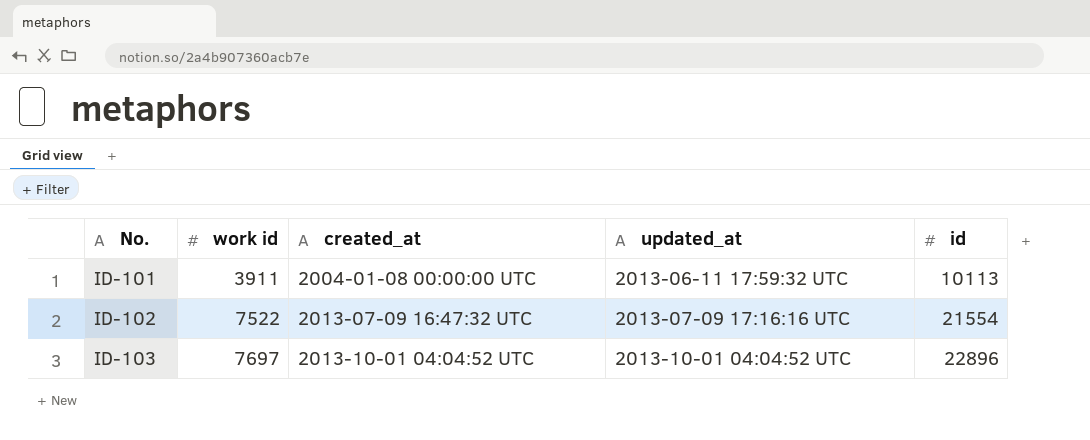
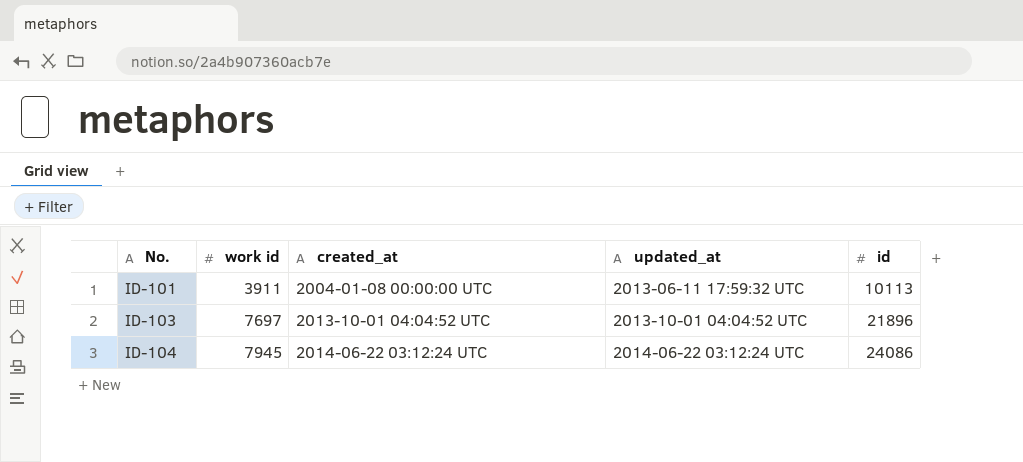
row ID-102: 7522 | 2013-07-09 16:47:32 UTC | 2013-07-09 17:16:16 UTC | 21554 -> none
ID-103 | id: 22896 -> 21896
row ID-104: none -> 7945 | 2014-06-22 03:12:24 UTC | 2014-06-22 03:12:24 UTC | 24086

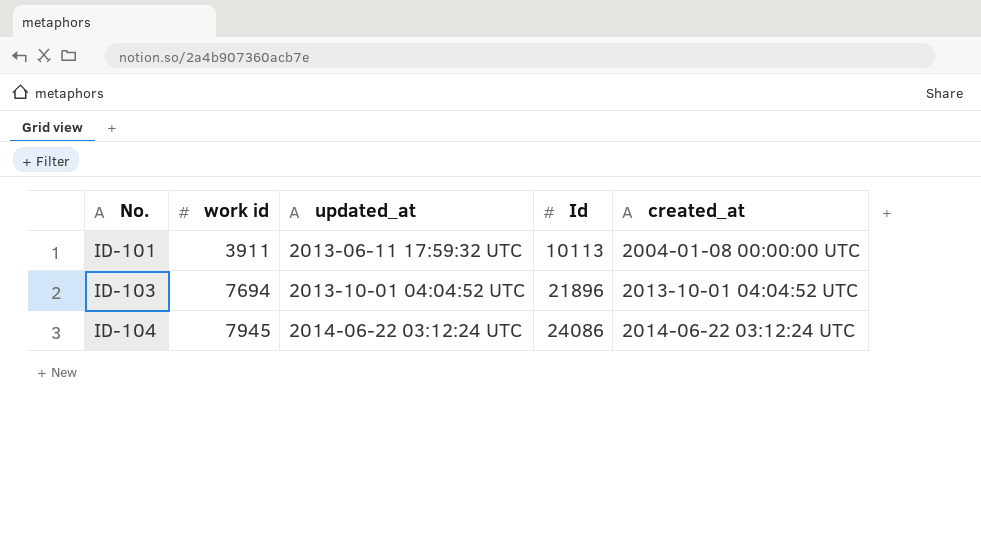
column name: id -> Id
column created_at | position: 3 -> 5
ID-103 | work id: 7697 -> 7694

